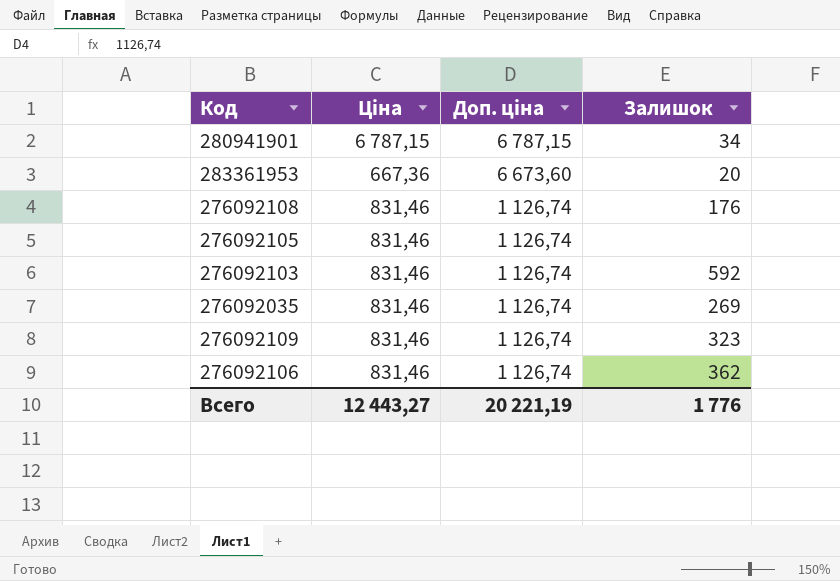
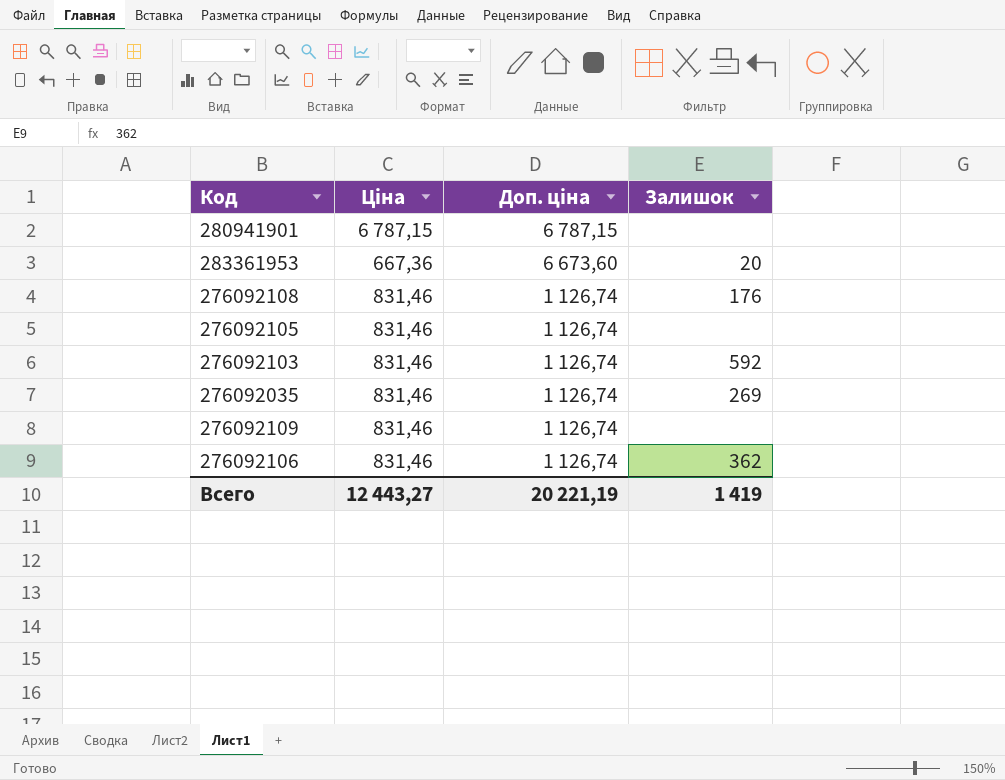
280941901 | Залишок: 34 -> none
276092109 | Залишок: 323 -> none
Всего | Залишок: 1 776 -> 1 419

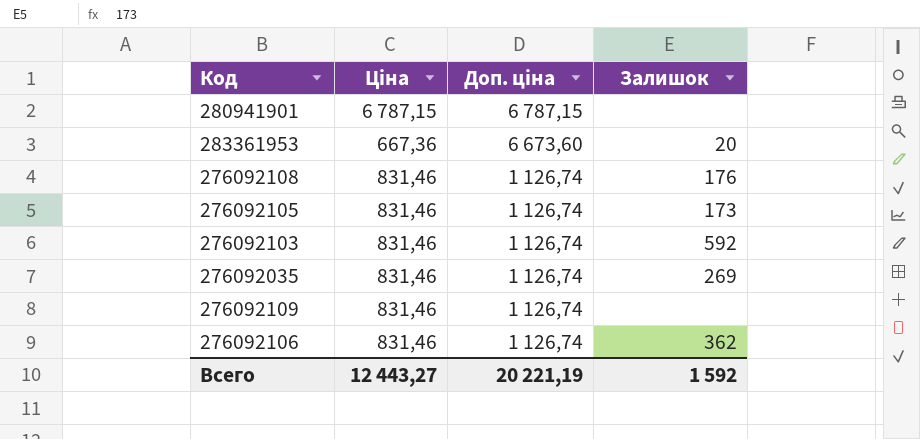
276092105 | Залишок: none -> 173
Всего | Залишок: 1 419 -> 1 592

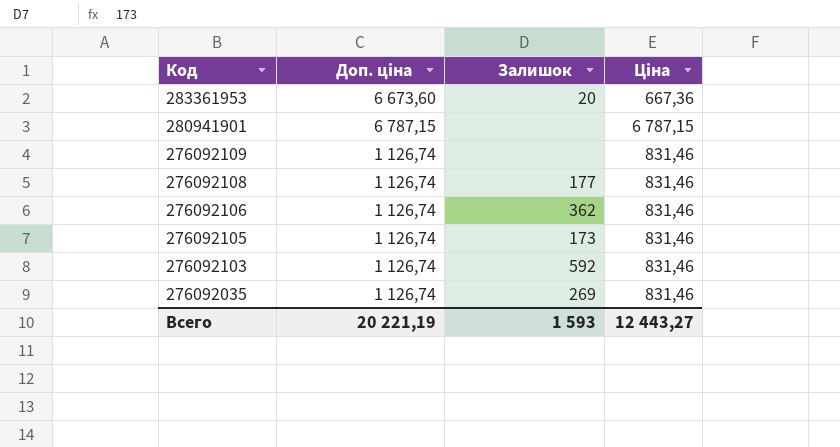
row order: Доп. ціна descending -> Код descending
column Ціна | position: 2 -> 4
276092108 | Залишок: 176 -> 177
Всего | Залишок: 1 592 -> 1 593

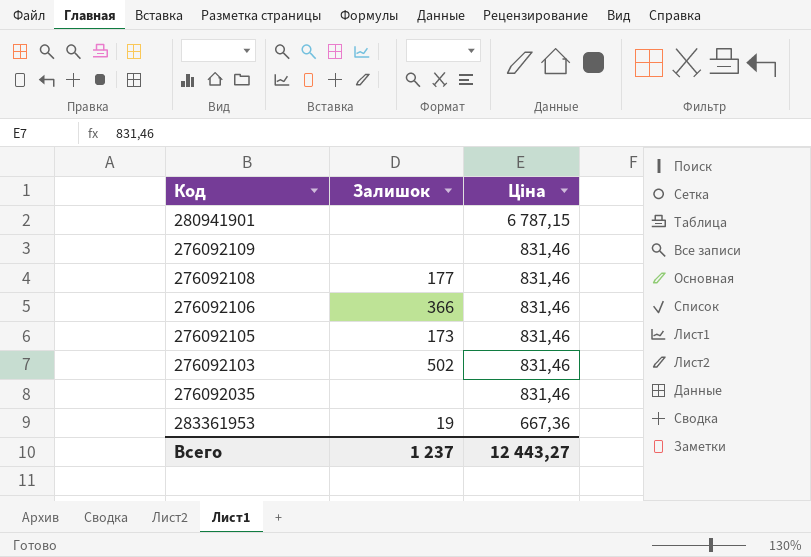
row order: Код descending -> Ціна descending
column Доп. ціна | position: 2 -> none
276092106 | Залишок: 362 -> 366
276092103 | Залишок: 592 -> 502
276092035 | Залишок: 269 -> none
283361953 | Залишок: 20 -> 19
Всего | Залишок: 1 593 -> 1 237

